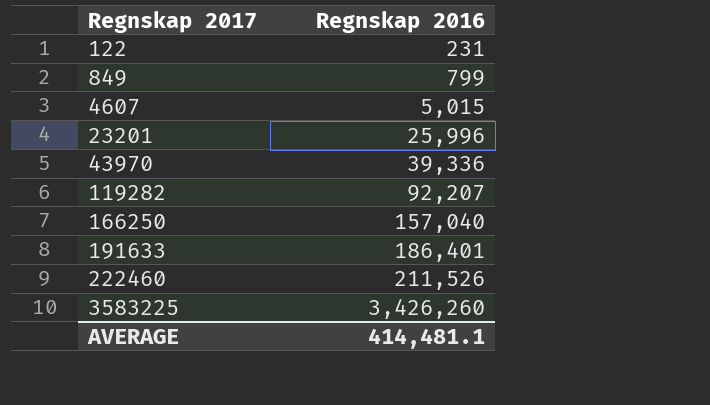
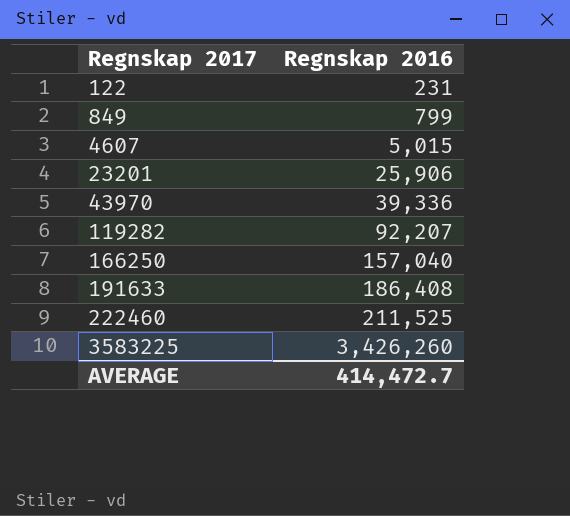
23201 | Regnskap 2016: 25,996 -> 25,906
191633 | Regnskap 2016: 186,401 -> 186,408
222460 | Regnskap 2016: 211,526 -> 211,525
AVERAGE | Regnskap 2016: 414,481.1 -> 414,472.7

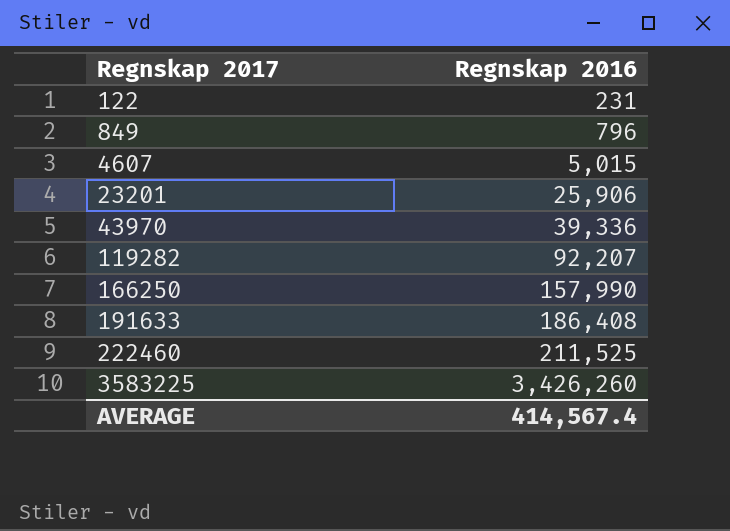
849 | Regnskap 2016: 799 -> 796
166250 | Regnskap 2016: 157,040 -> 157,990
AVERAGE | Regnskap 2016: 414,472.7 -> 414,567.4

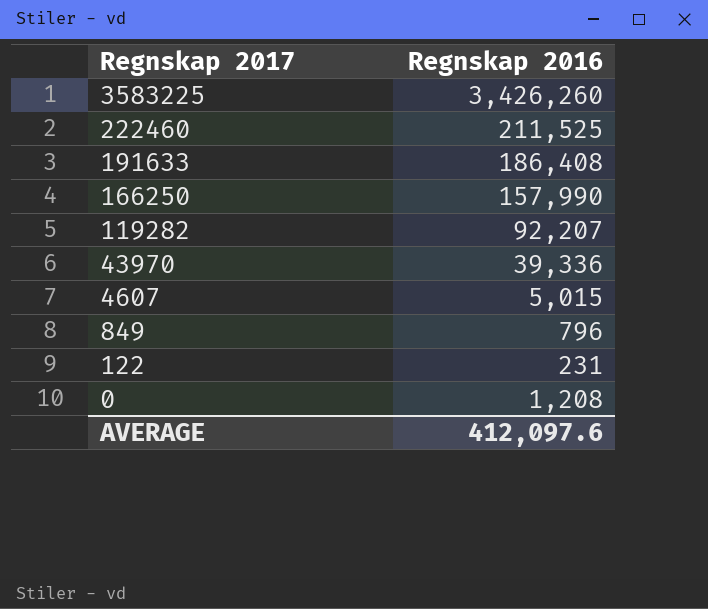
row order: Regnskap 2017 ascending -> Regnskap 2017 descending
row 23201: 25,906 -> none
row 0: none -> 1,208
AVERAGE | Regnskap 2016: 414,567.4 -> 412,097.6

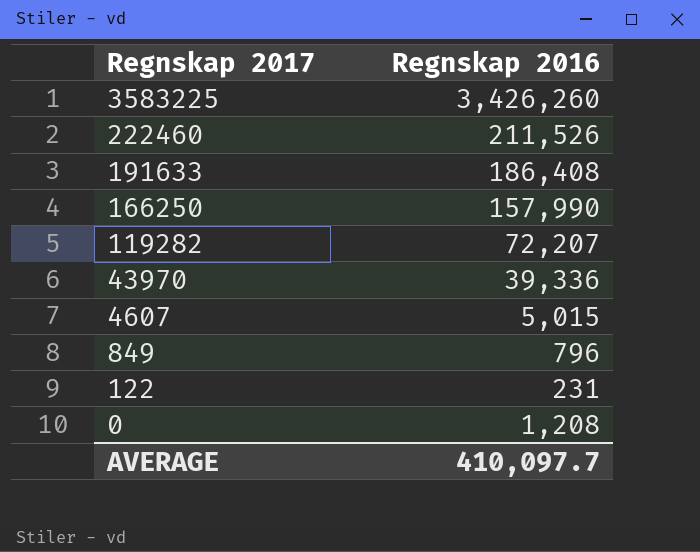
222460 | Regnskap 2016: 211,525 -> 211,526
119282 | Regnskap 2016: 92,207 -> 72,207
AVERAGE | Regnskap 2016: 412,097.6 -> 410,097.7

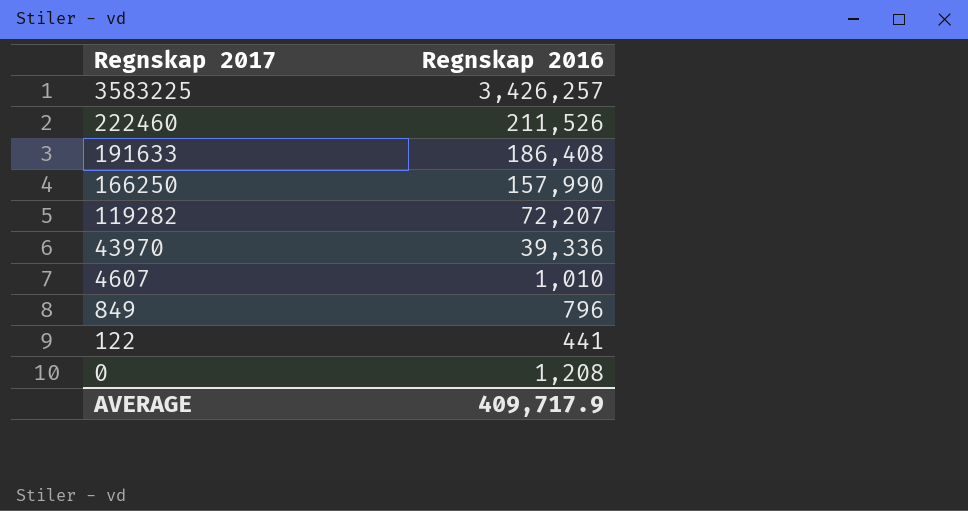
3583225 | Regnskap 2016: 3,426,260 -> 3,426,257
4607 | Regnskap 2016: 5,015 -> 1,010
122 | Regnskap 2016: 231 -> 441
AVERAGE | Regnskap 2016: 410,097.7 -> 409,717.9

